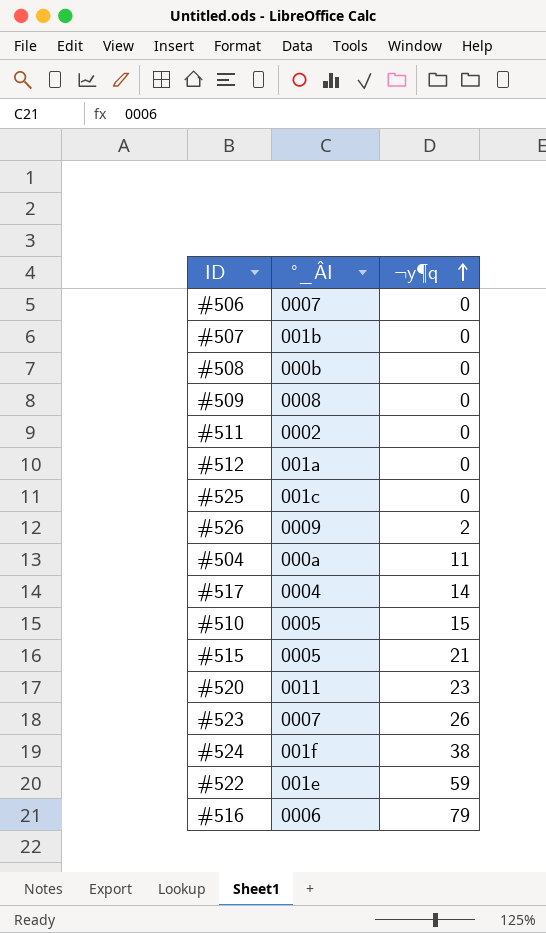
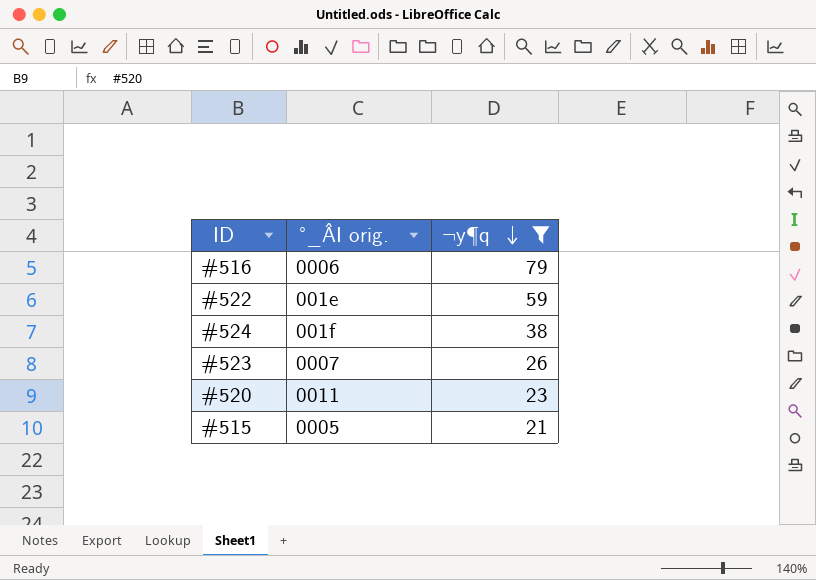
filter: none -> ¬y¶q >= 21
row order: ¬y¶q ascending -> ¬y¶q descending
column name: °_ÂI -> °_ÂI orig.

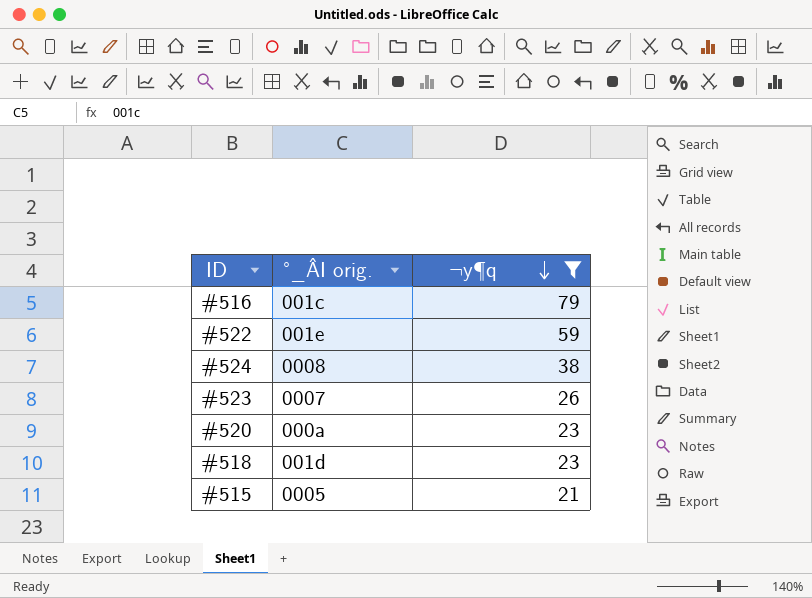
#516 | °_ÂI orig.: 0006 -> 001c
#524 | °_ÂI orig.: 001f -> 0008
#520 | °_ÂI orig.: 0011 -> 000a
row #518: none -> 001d | 23

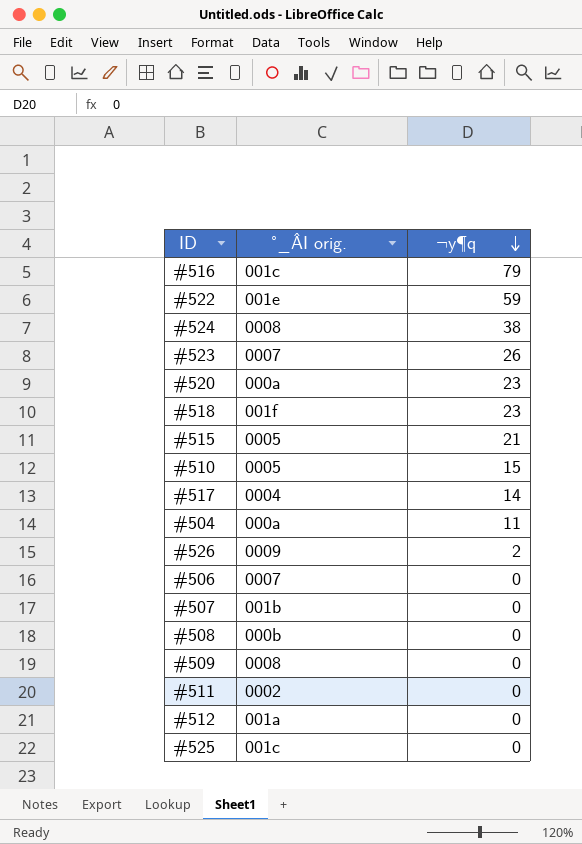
filter: ¬y¶q >= 21 -> none
#518 | °_ÂI orig.: 001d -> 001f

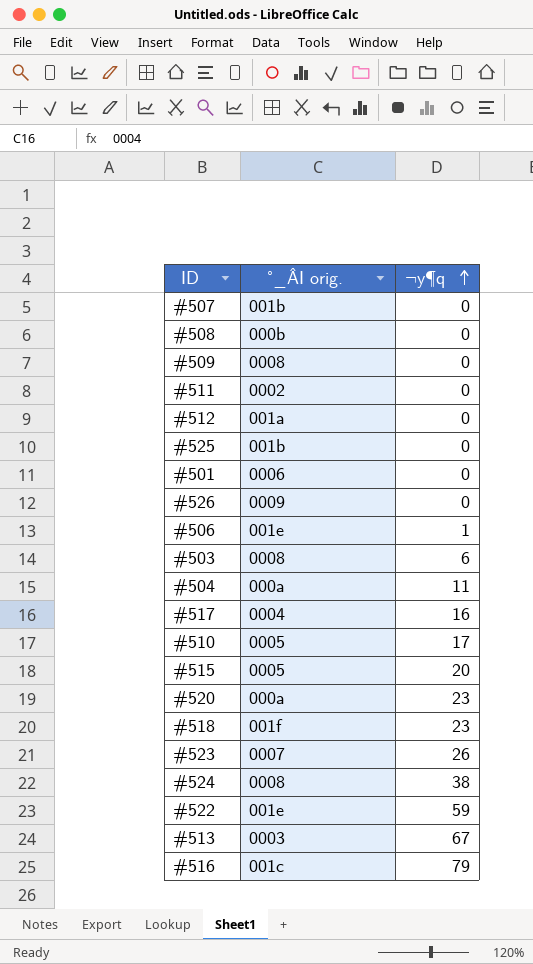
row order: ¬y¶q descending -> ¬y¶q ascending
#525 | °_ÂI orig.: 001c -> 001b
row #501: none -> 0006 | 0
#526 | ¬y¶q: 2 -> 0
#506 | °_ÂI orig.: 0007 -> 001e
#506 | ¬y¶q: 0 -> 1
row #503: none -> 0008 | 6
#517 | ¬y¶q: 14 -> 16
#510 | ¬y¶q: 15 -> 17
#515 | ¬y¶q: 21 -> 20
row #513: none -> 0003 | 67

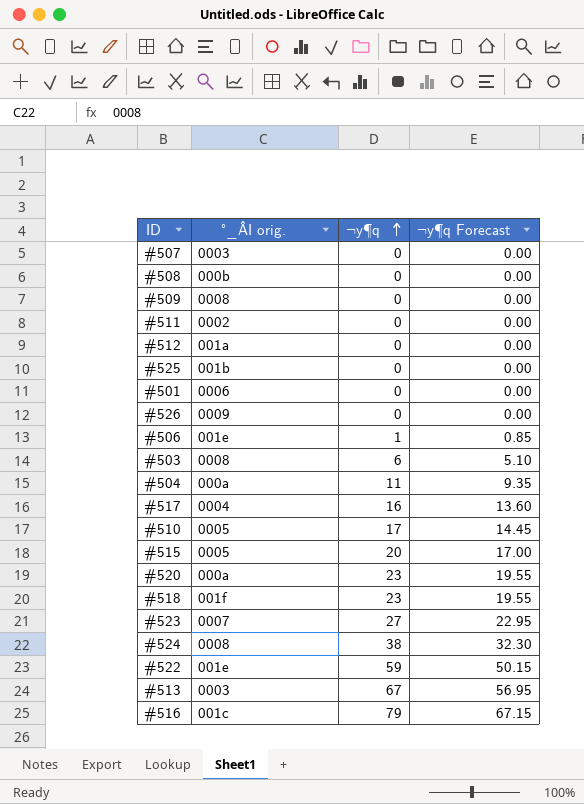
column ¬y¶q Forecast | formula: none -> [¬y¶q] * 0.85
#507 | °_ÂI orig.: 001b -> 0003
#523 | ¬y¶q: 26 -> 27

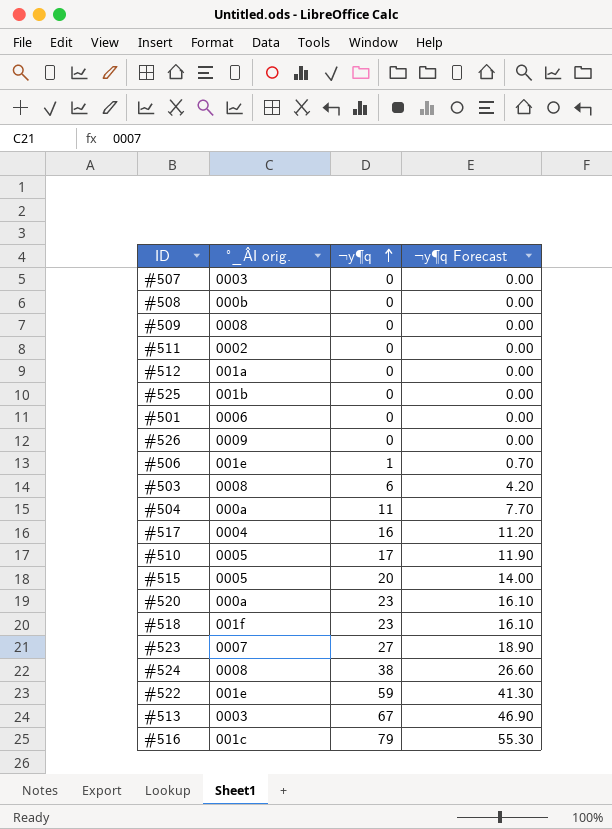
column ¬y¶q Forecast | formula: [¬y¶q] * 0.85 -> [¬y¶q] * 0.7

